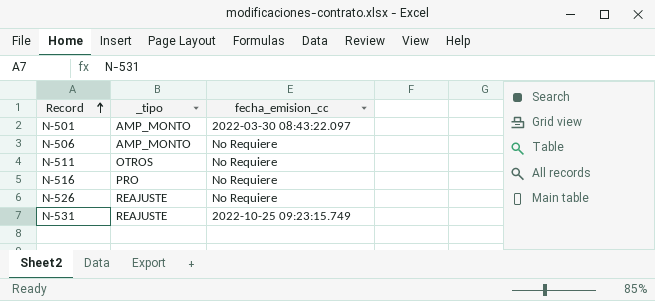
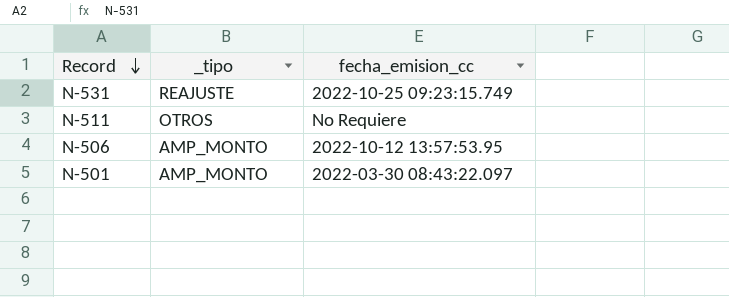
row order: Record ascending -> Record descending
row N-516: PRO | No Requiere -> none
row N-526: REAJUSTE | No Requiere -> none
N-506 | fecha_emision_cc: No Requiere -> 2022-10-12 13:57:53.95

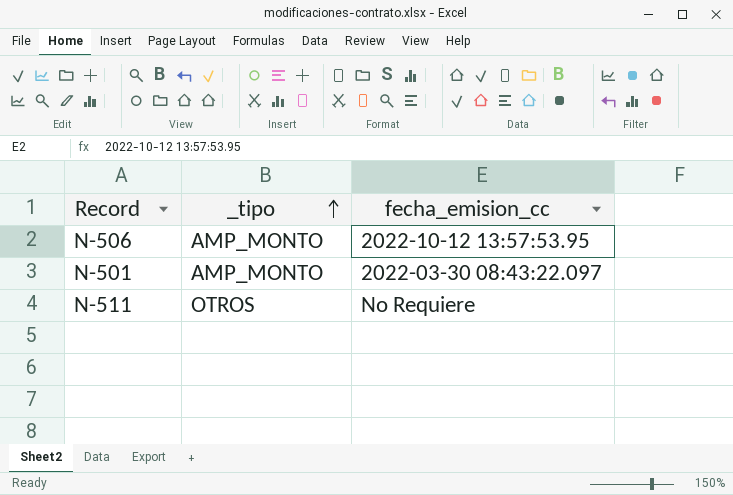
row order: Record descending -> _tipo ascending
row N-531: REAJUSTE | 2022-10-25 09:23:15.749 -> none

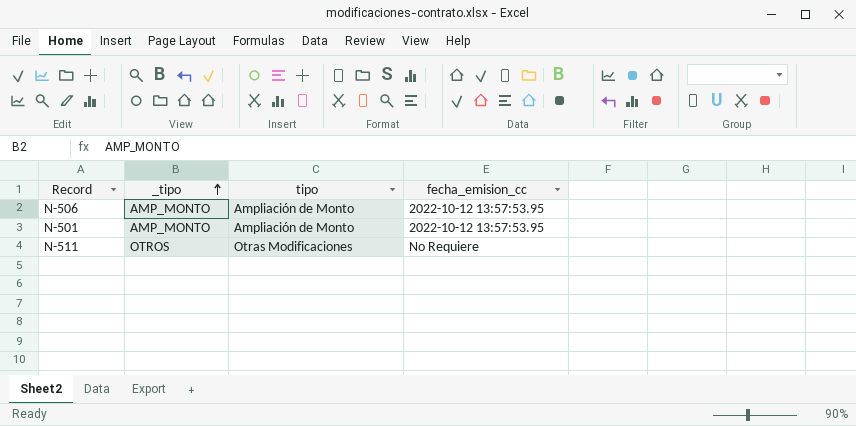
column tipo | position: none -> 3
N-501 | fecha_emision_cc: 2022-03-30 08:43:22.097 -> 2022-10-12 13:57:53.95

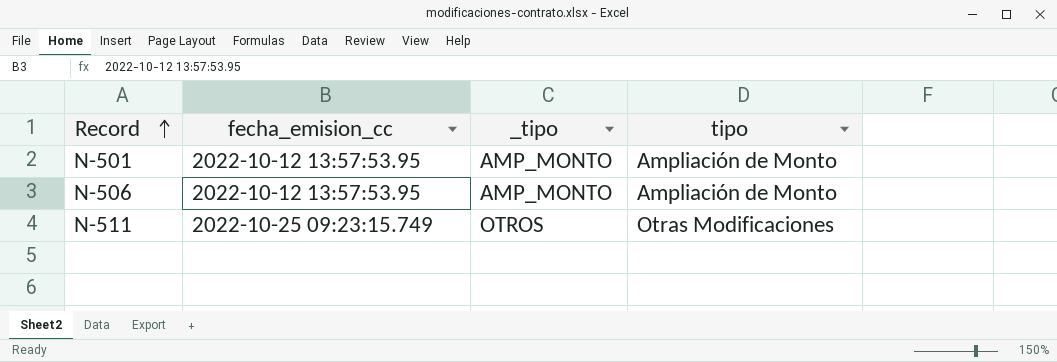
row order: _tipo ascending -> Record ascending
column fecha_emision_cc | position: 4 -> 2
N-511 | fecha_emision_cc: No Requiere -> 2022-10-25 09:23:15.749

